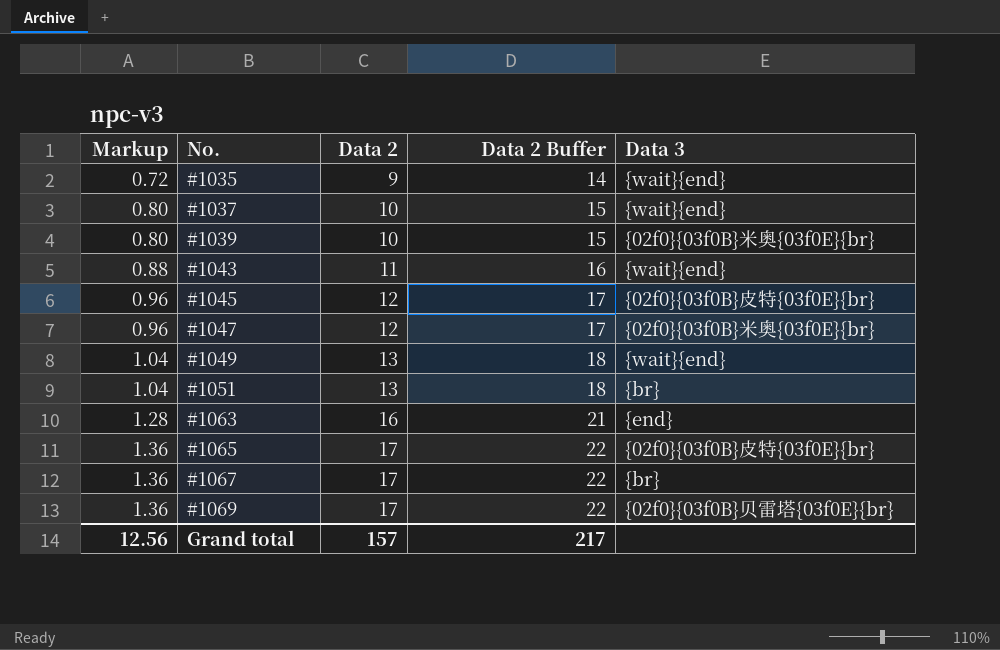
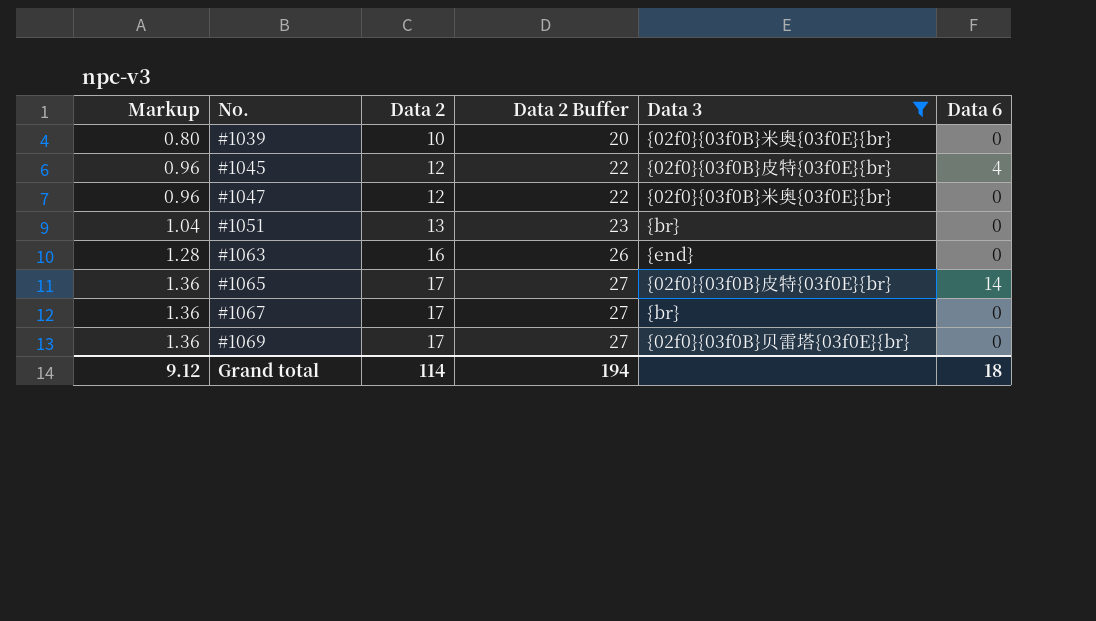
filter: none -> Data 3 != {wait}{end}
column Data 2 Buffer | formula: [Data 2] + 5 -> [Data 2] + 10
column Data 6 | position: none -> 6
Grand total | Markup: 12.56 -> 9.12
Grand total | Data 2: 157 -> 114
Grand total | Data 2 Buffer: 217 -> 194

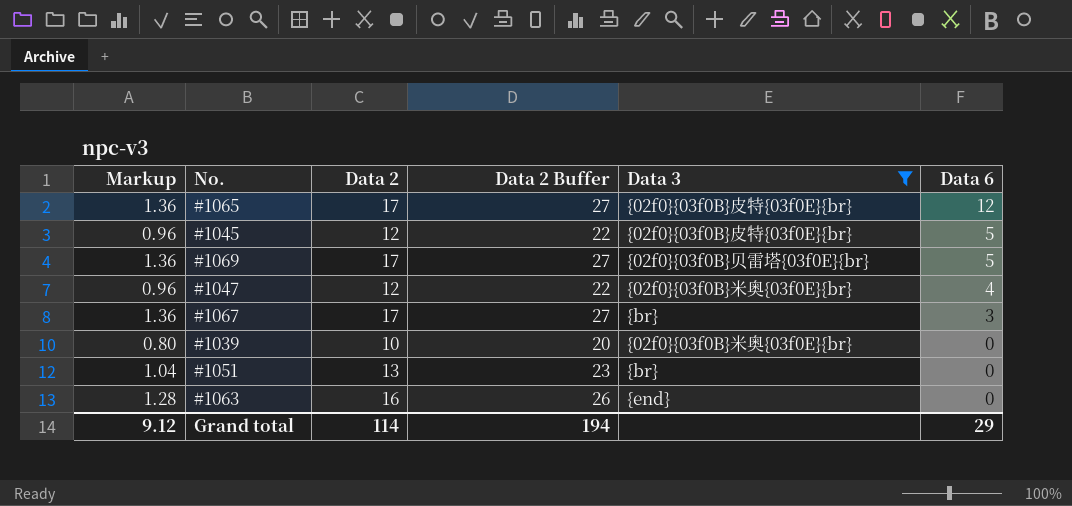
row order: Markup ascending -> Data 6 descending
#1065 | Data 6: 14 -> 12
#1045 | Data 6: 4 -> 5
#1069 | Data 6: 0 -> 5
#1047 | Data 6: 0 -> 4
#1067 | Data 6: 0 -> 3
Grand total | Data 6: 18 -> 29

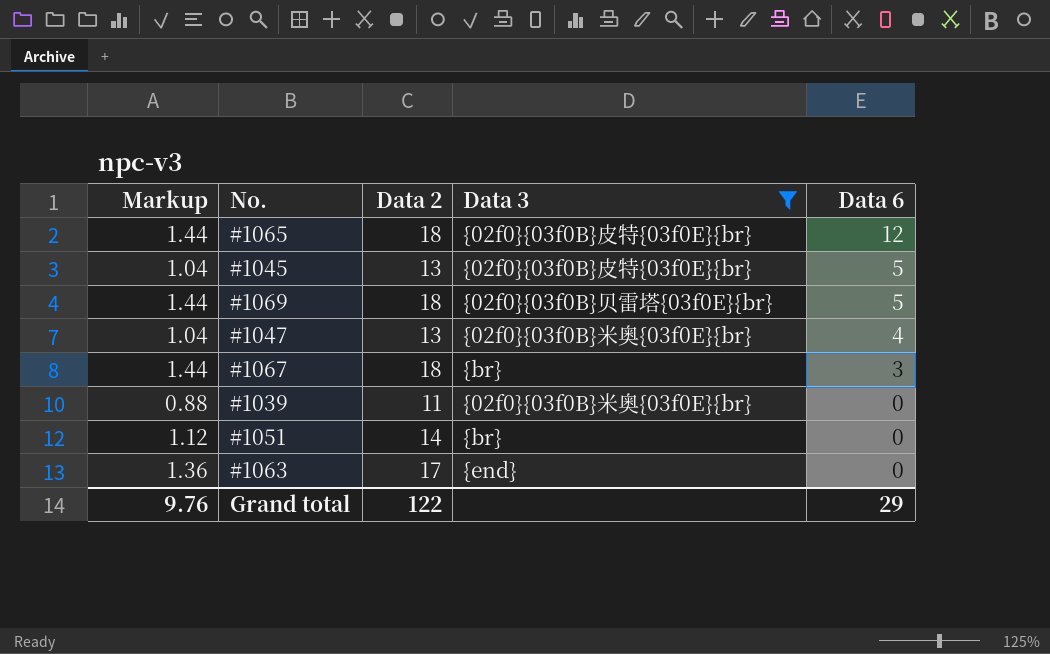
column Data 2 Buffer | formula: [Data 2] + 10 -> none
#1065 | Markup: 1.36 -> 1.44
#1065 | Data 2: 17 -> 18
#1045 | Markup: 0.96 -> 1.04
#1045 | Data 2: 12 -> 13
#1069 | Markup: 1.36 -> 1.44
#1069 | Data 2: 17 -> 18
#1047 | Markup: 0.96 -> 1.04
#1047 | Data 2: 12 -> 13
#1067 | Markup: 1.36 -> 1.44
#1067 | Data 2: 17 -> 18
#1039 | Markup: 0.80 -> 0.88
#1039 | Data 2: 10 -> 11
#1051 | Markup: 1.04 -> 1.12
#1051 | Data 2: 13 -> 14
#1063 | Markup: 1.28 -> 1.36
#1063 | Data 2: 16 -> 17
Grand total | Markup: 9.12 -> 9.76
Grand total | Data 2: 114 -> 122

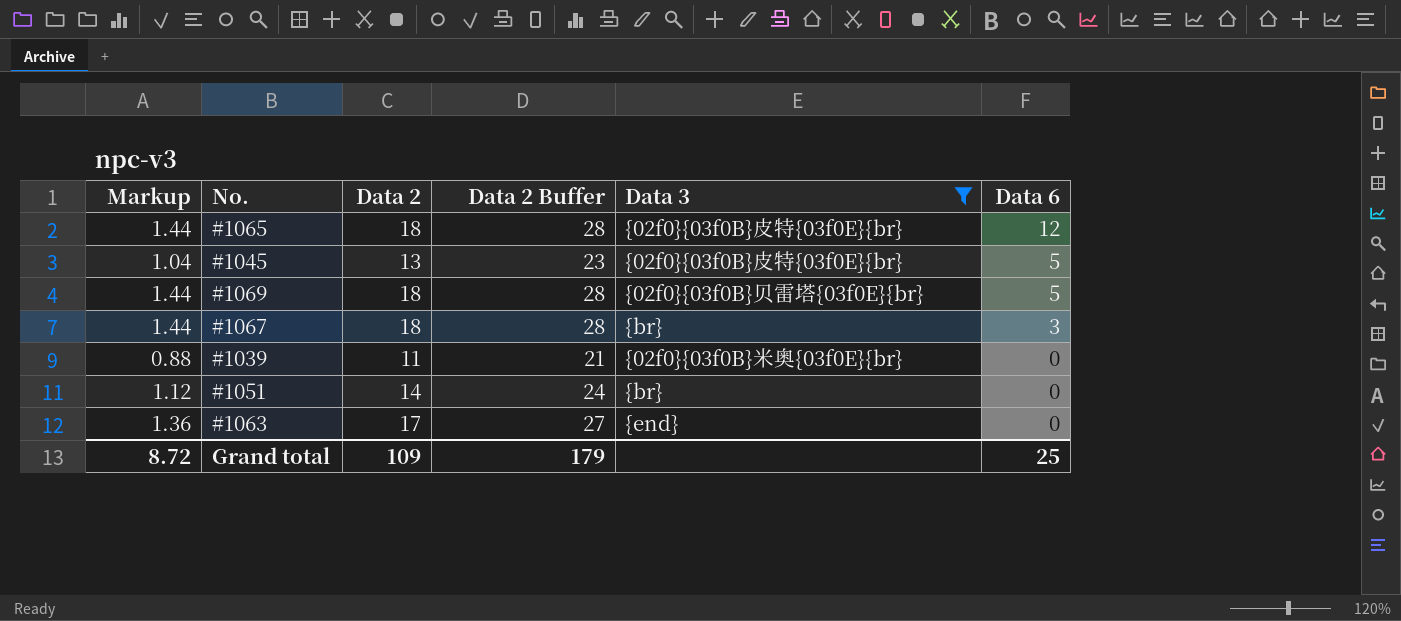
column Data 2 Buffer | formula: none -> [Data 2] + 10
row #1047: 1.04 | 13 | {02f0}{03f0B}米奥{03f0E}{br} | 4 -> none
Grand total | Markup: 9.76 -> 8.72
Grand total | Data 2: 122 -> 109
Grand total | Data 6: 29 -> 25

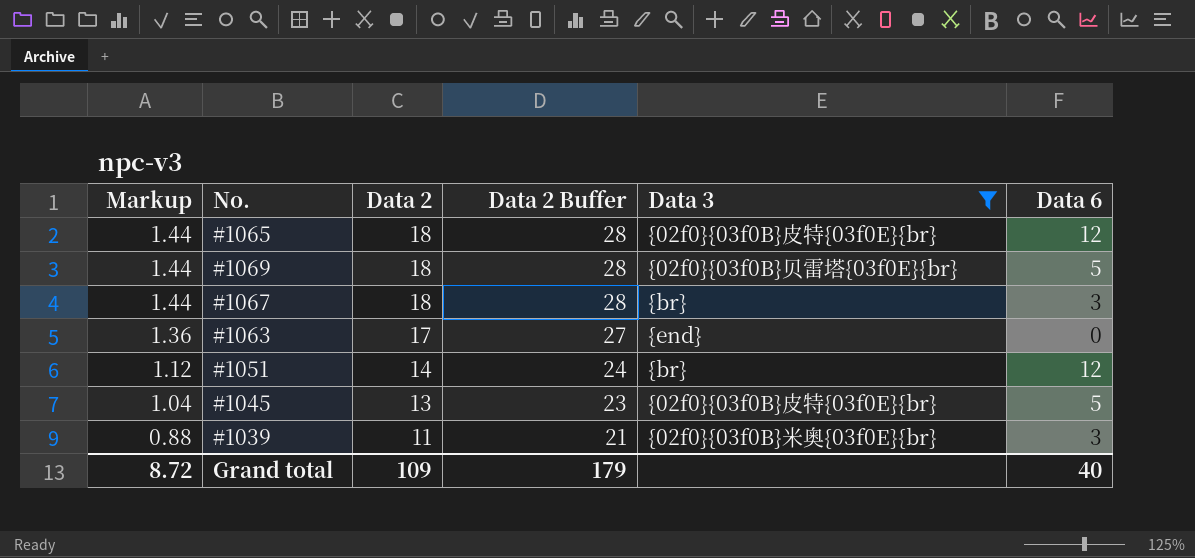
row order: Data 6 descending -> Markup descending
#1051 | Data 6: 0 -> 12
#1039 | Data 6: 0 -> 3
Grand total | Data 6: 25 -> 40

